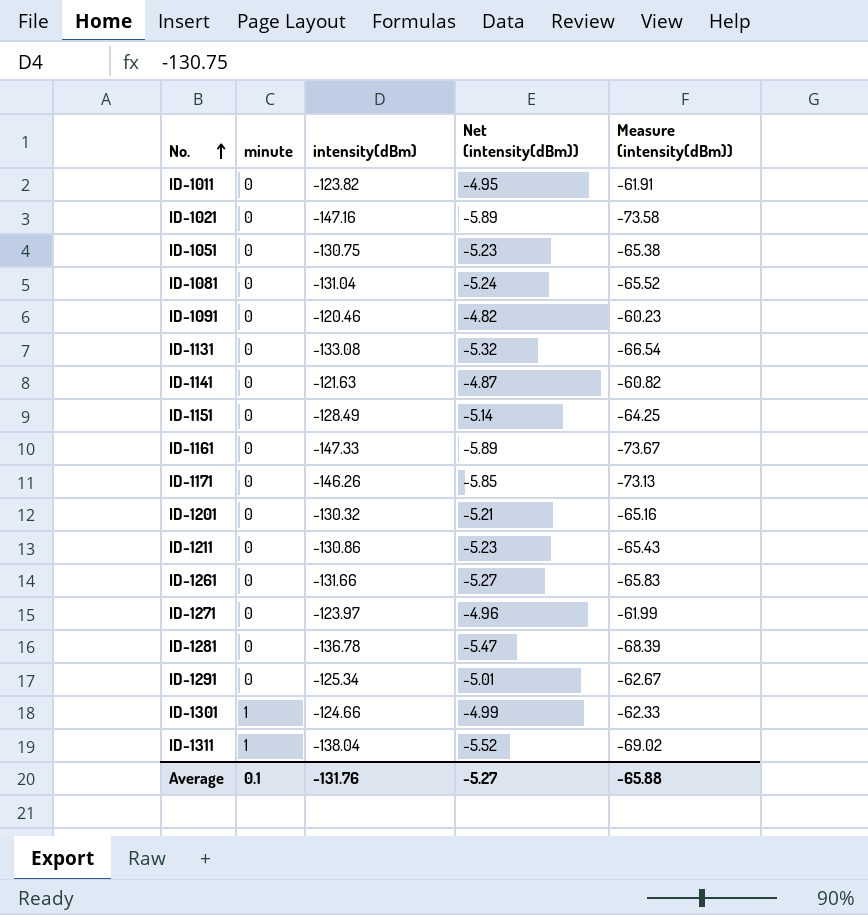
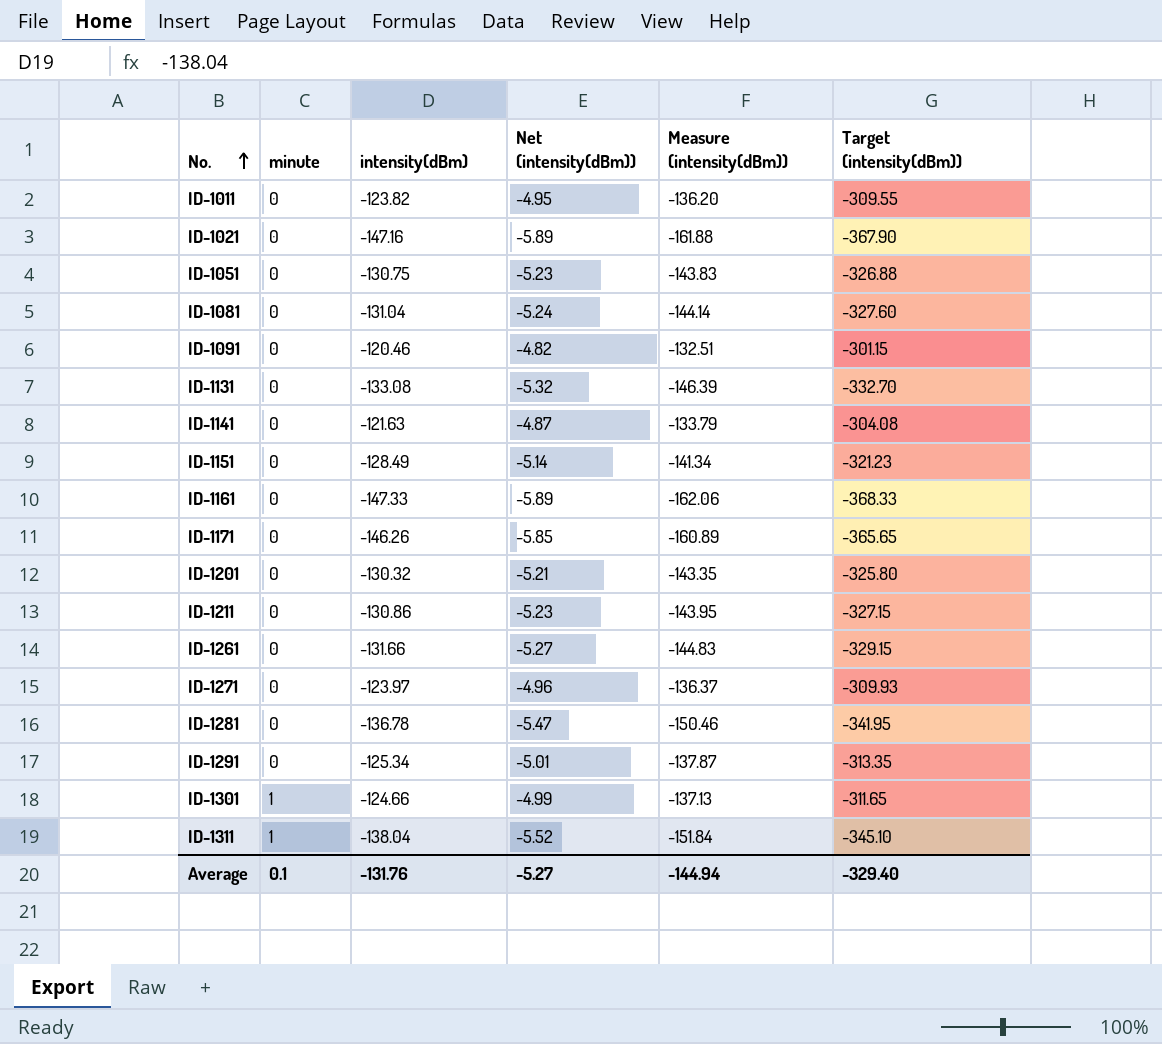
column Measure (intensity(dBm)) | formula: [intensity(dBm)] * 0.5 -> [intensity(dBm)] * 1.1
column Target (intensity(dBm)) | formula: none -> [intensity(dBm)] * 2.5
Average | Measure (intensity(dBm)): -65.88 -> -144.94

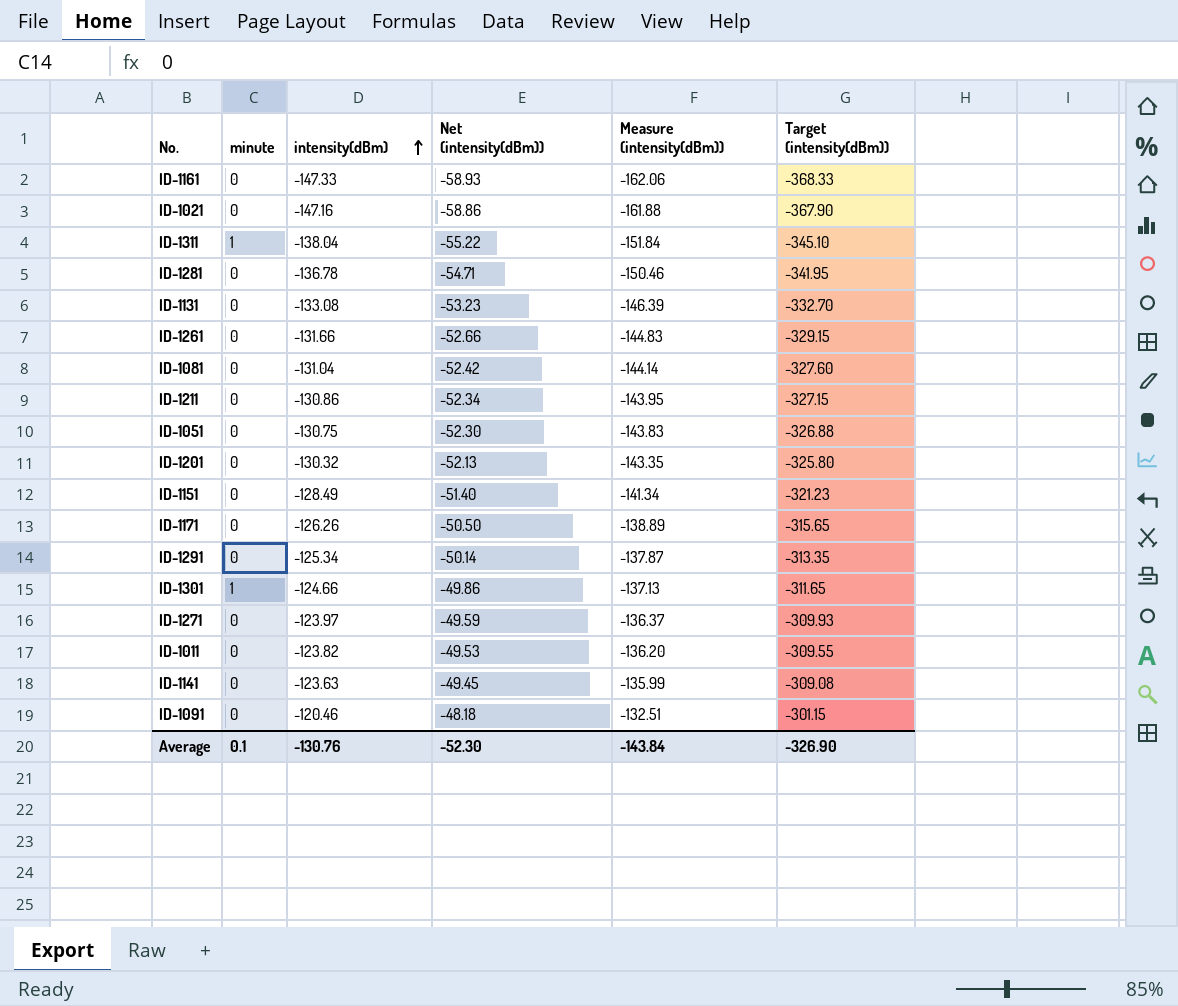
row order: No. ascending -> intensity(dBm) ascending
column Net (intensity(dBm)) | formula: [intensity(dBm)] * 0.04 -> [intensity(dBm)] * 0.4
ID-1171 | intensity(dBm): -146.26 -> -126.26
ID-1171 | Measure (intensity(dBm)): -160.89 -> -138.89
ID-1171 | Target (intensity(dBm)): -365.65 -> -315.65
ID-1141 | intensity(dBm): -121.63 -> -123.63
ID-1141 | Measure (intensity(dBm)): -133.79 -> -135.99
ID-1141 | Target (intensity(dBm)): -304.08 -> -309.08
Average | intensity(dBm): -131.76 -> -130.76
Average | Net (intensity(dBm)): -5.27 -> -52.30
Average | Measure (intensity(dBm)): -144.94 -> -143.84
Average | Target (intensity(dBm)): -329.40 -> -326.90

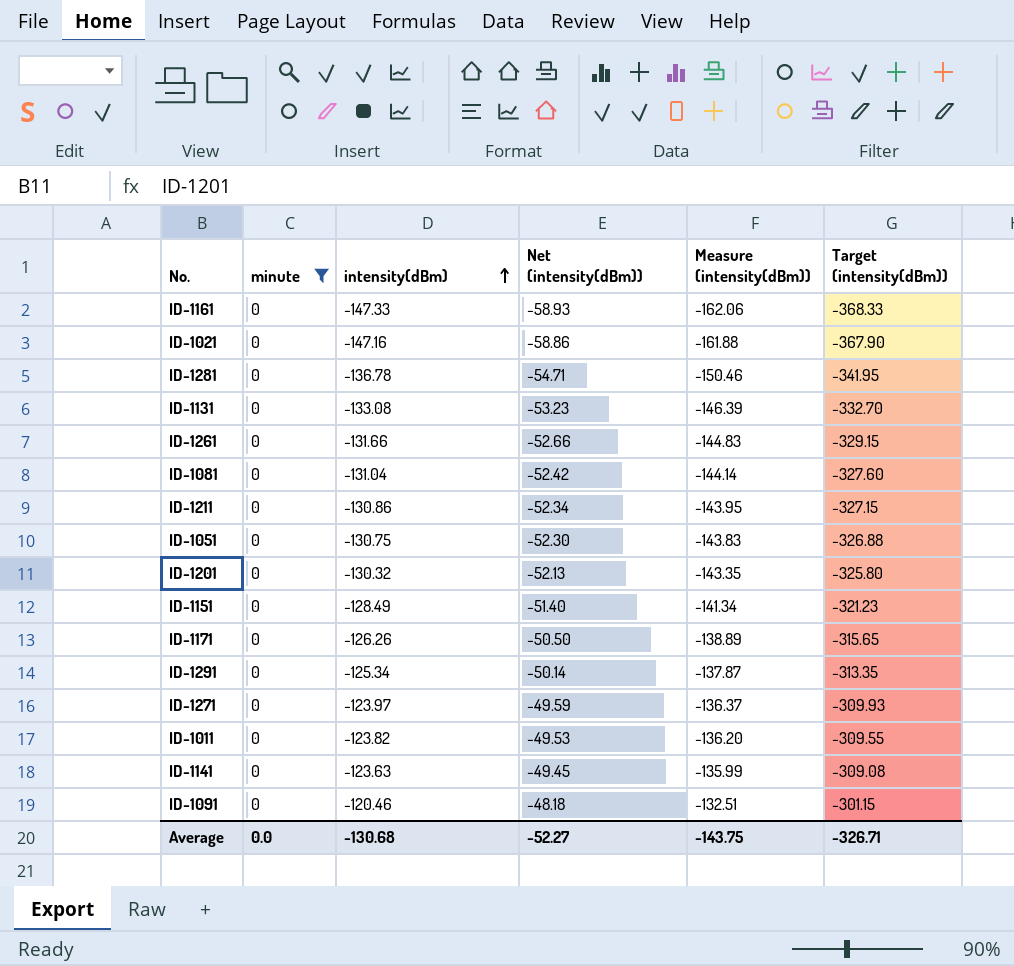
filter: none -> minute = 0
Average | minute: 0.1 -> 0.0
Average | intensity(dBm): -130.76 -> -130.68
Average | Net (intensity(dBm)): -52.30 -> -52.27
Average | Measure (intensity(dBm)): -143.84 -> -143.75
Average | Target (intensity(dBm)): -326.90 -> -326.71

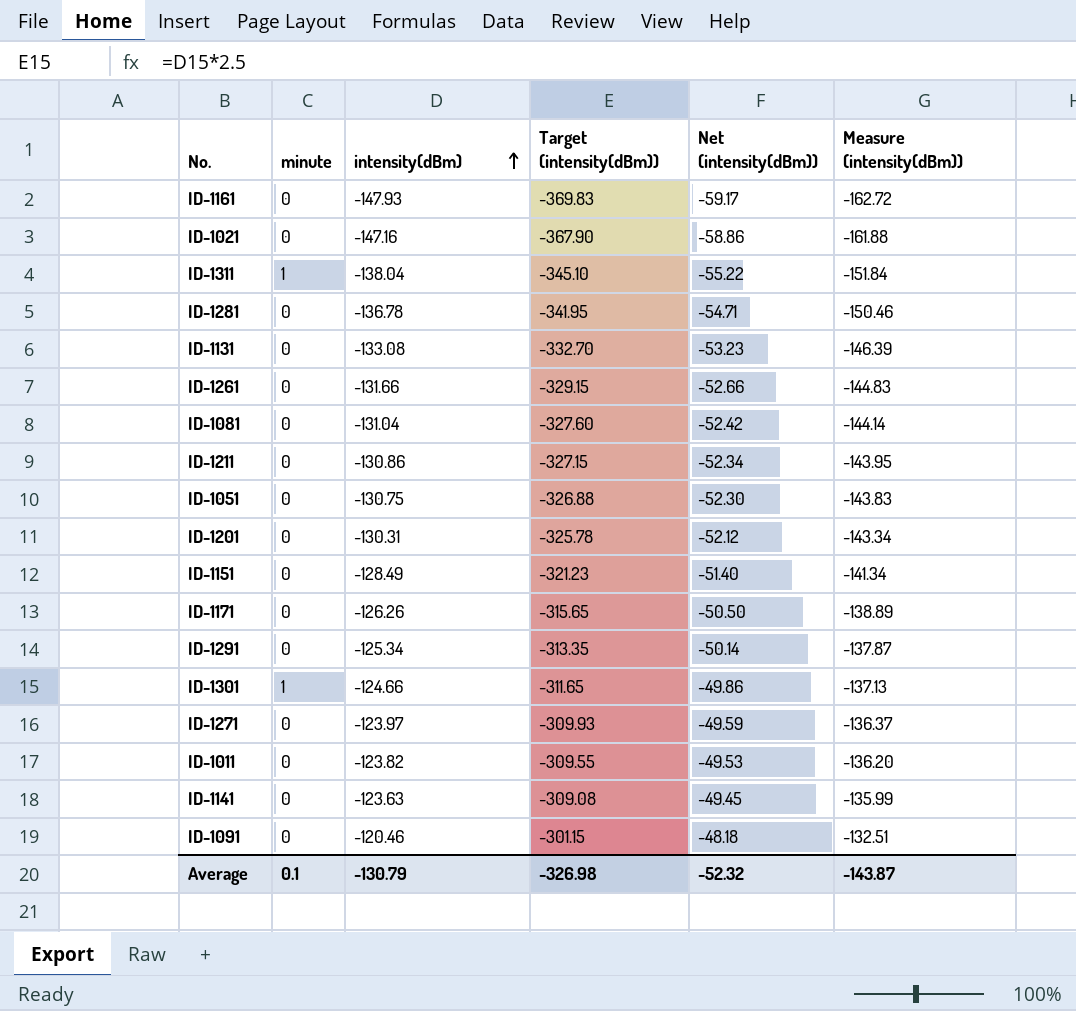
filter: minute = 0 -> none
column Target (intensity(dBm)) | position: 6 -> 4
ID-1161 | intensity(dBm): -147.33 -> -147.93
ID-1161 | Target (intensity(dBm)): -368.33 -> -369.83
ID-1161 | Net (intensity(dBm)): -58.93 -> -59.17
ID-1161 | Measure (intensity(dBm)): -162.06 -> -162.72
ID-1201 | intensity(dBm): -130.32 -> -130.31
ID-1201 | Target (intensity(dBm)): -325.80 -> -325.78
ID-1201 | Net (intensity(dBm)): -52.13 -> -52.12
ID-1201 | Measure (intensity(dBm)): -143.35 -> -143.34
Average | minute: 0.0 -> 0.1
Average | intensity(dBm): -130.68 -> -130.79
Average | Target (intensity(dBm)): -326.71 -> -326.98
Average | Net (intensity(dBm)): -52.27 -> -52.32
Average | Measure (intensity(dBm)): -143.75 -> -143.87

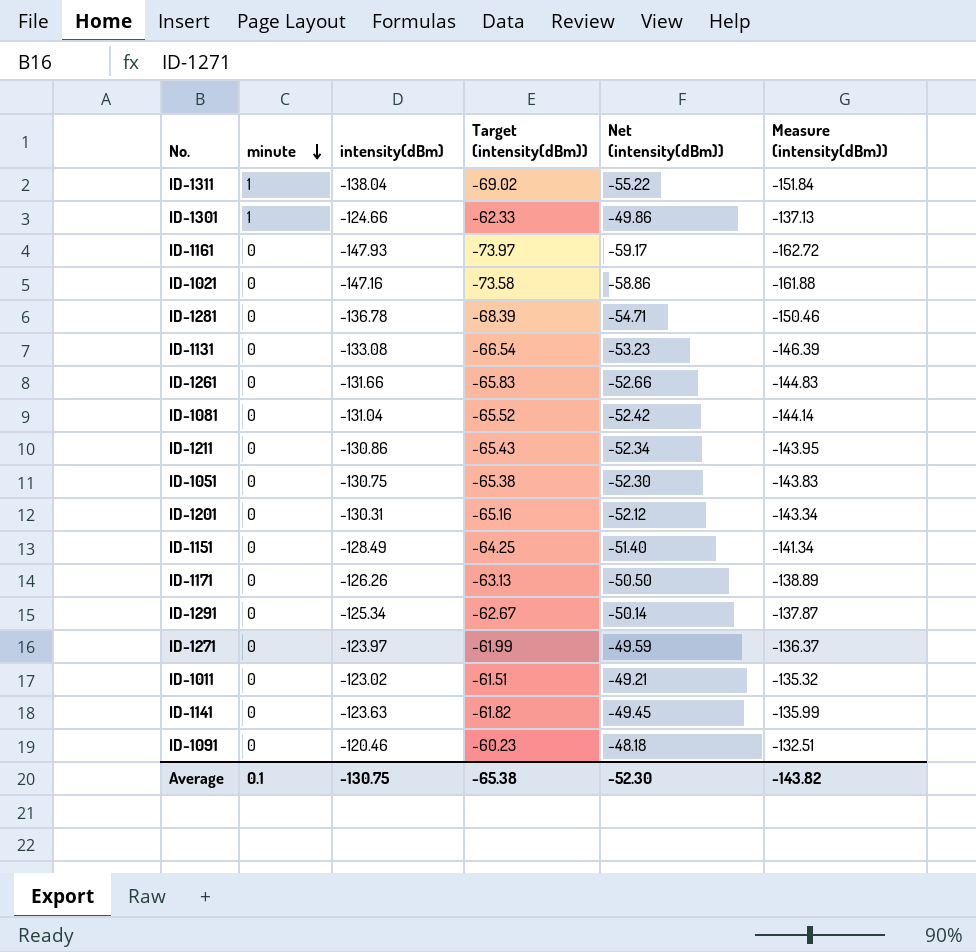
row order: intensity(dBm) ascending -> minute descending
column Target (intensity(dBm)) | formula: [intensity(dBm)] * 2.5 -> [intensity(dBm)] * 0.5
ID-1011 | intensity(dBm): -123.82 -> -123.02
ID-1011 | Net (intensity(dBm)): -49.53 -> -49.21
ID-1011 | Measure (intensity(dBm)): -136.20 -> -135.32
Average | intensity(dBm): -130.79 -> -130.75
Average | Target (intensity(dBm)): -326.98 -> -65.38
Average | Net (intensity(dBm)): -52.32 -> -52.30
Average | Measure (intensity(dBm)): -143.87 -> -143.82

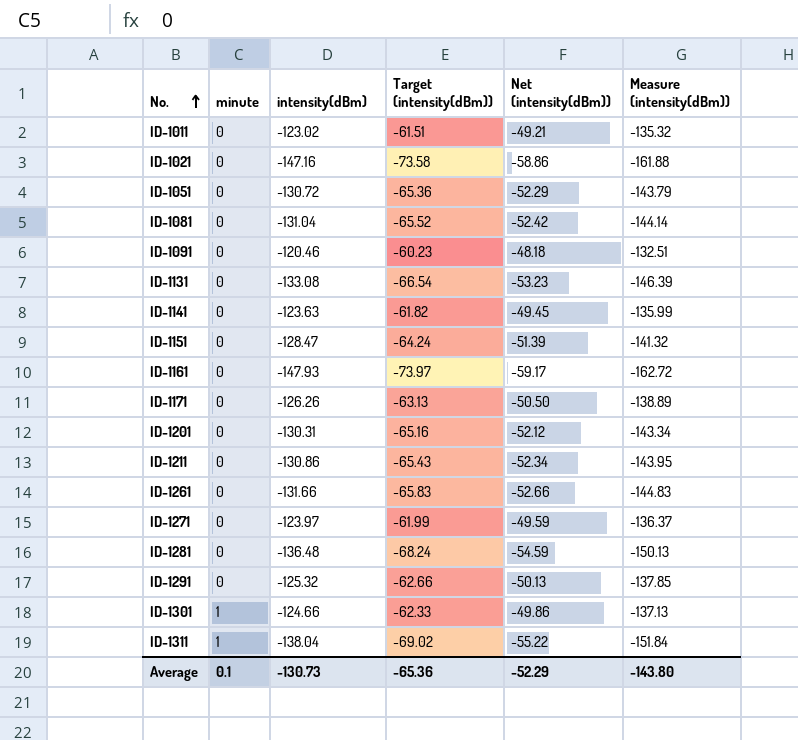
row order: minute descending -> No. ascending
ID-1051 | intensity(dBm): -130.75 -> -130.72
ID-1051 | Target (intensity(dBm)): -65.38 -> -65.36
ID-1051 | Net (intensity(dBm)): -52.30 -> -52.29
ID-1051 | Measure (intensity(dBm)): -143.83 -> -143.79
ID-1151 | intensity(dBm): -128.49 -> -128.47
ID-1151 | Target (intensity(dBm)): -64.25 -> -64.24
ID-1151 | Net (intensity(dBm)): -51.40 -> -51.39
ID-1151 | Measure (intensity(dBm)): -141.34 -> -141.32
ID-1281 | intensity(dBm): -136.78 -> -136.48
ID-1281 | Target (intensity(dBm)): -68.39 -> -68.24
ID-1281 | Net (intensity(dBm)): -54.71 -> -54.59
ID-1281 | Measure (intensity(dBm)): -150.46 -> -150.13
ID-1291 | intensity(dBm): -125.34 -> -125.32
ID-1291 | Target (intensity(dBm)): -62.67 -> -62.66
ID-1291 | Net (intensity(dBm)): -50.14 -> -50.13
ID-1291 | Measure (intensity(dBm)): -137.87 -> -137.85
Average | intensity(dBm): -130.75 -> -130.73
Average | Target (intensity(dBm)): -65.38 -> -65.36
Average | Net (intensity(dBm)): -52.30 -> -52.29
Average | Measure (intensity(dBm)): -143.82 -> -143.80

